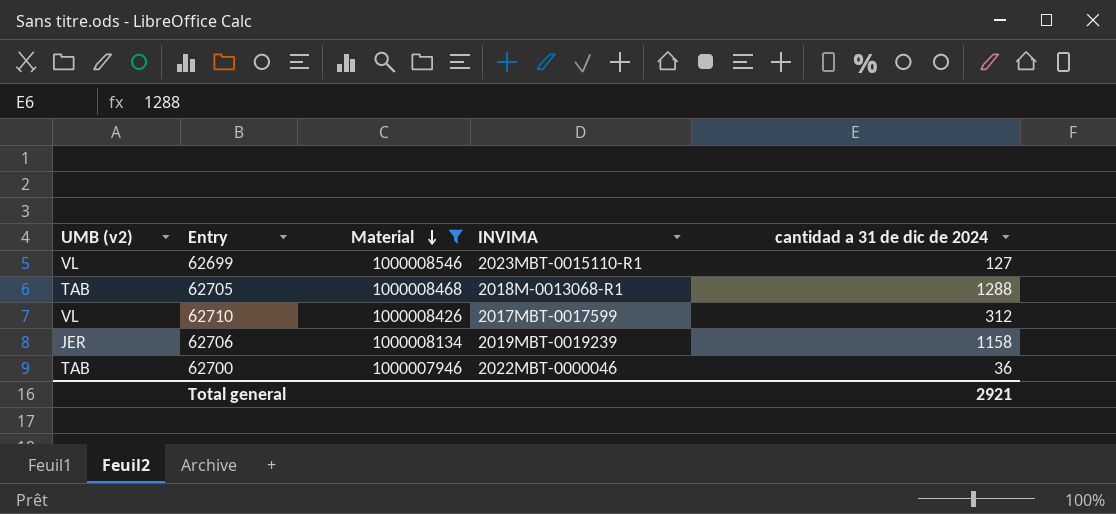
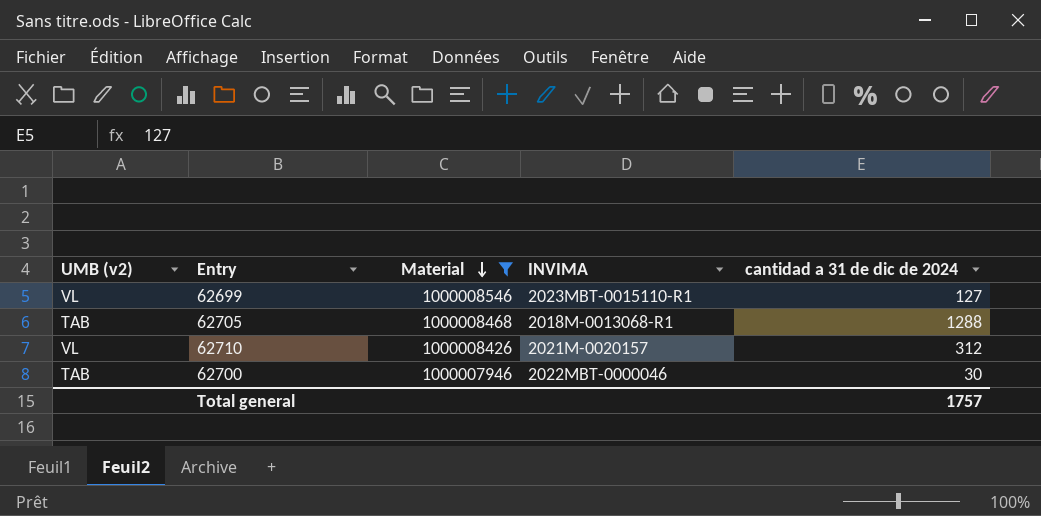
row 62706: JER | 1000008134 | 2019MBT-0019239 | 1158 -> none
62710 | INVIMA: 2017MBT-0017599 -> 2021M-0020157
62700 | cantidad a 31 de dic de 2024: 36 -> 30
Total general | cantidad a 31 de dic de 2024: 2921 -> 1757

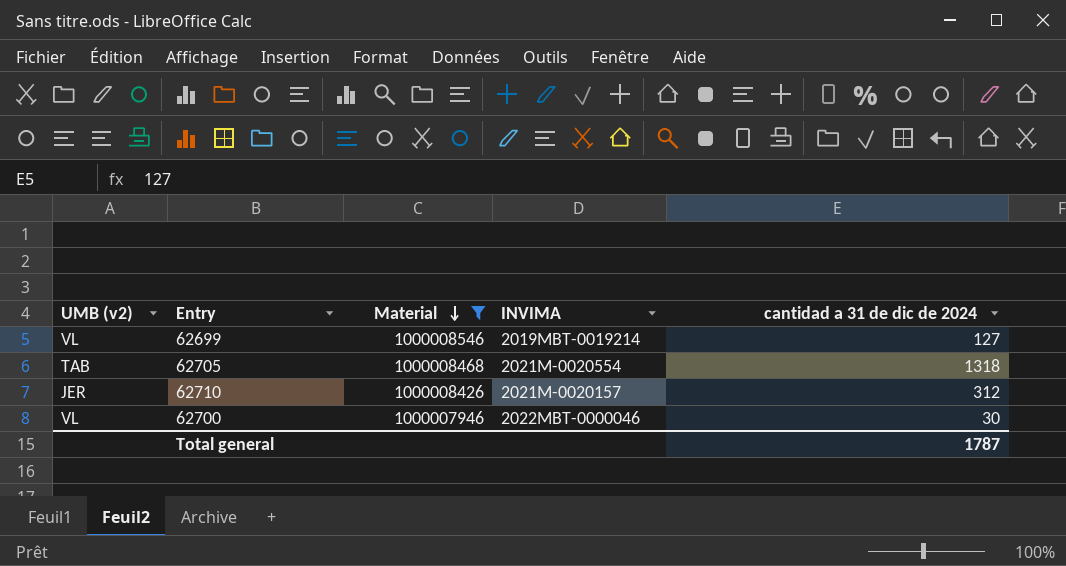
62699 | INVIMA: 2023MBT-0015110-R1 -> 2019MBT-0019214
62705 | INVIMA: 2018M-0013068-R1 -> 2021M-0020554
62705 | cantidad a 31 de dic de 2024: 1288 -> 1318
62710 | UMB (v2): VL -> JER
62700 | UMB (v2): TAB -> VL
Total general | cantidad a 31 de dic de 2024: 1757 -> 1787

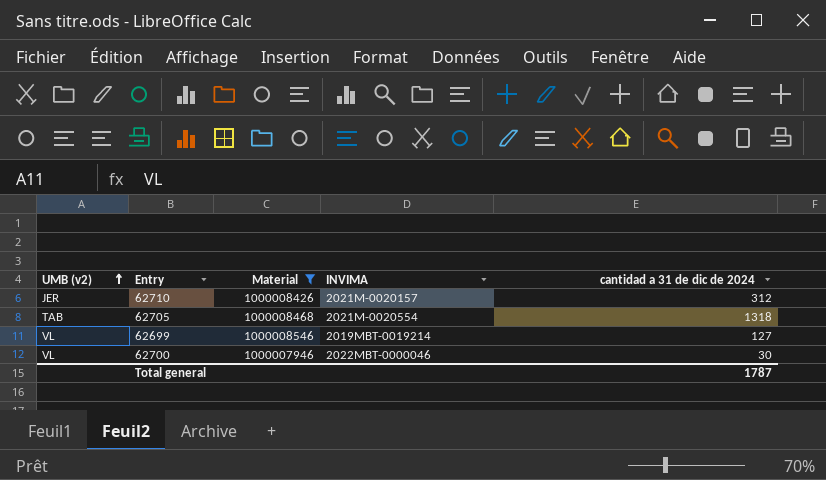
row order: Material descending -> UMB (v2) ascending

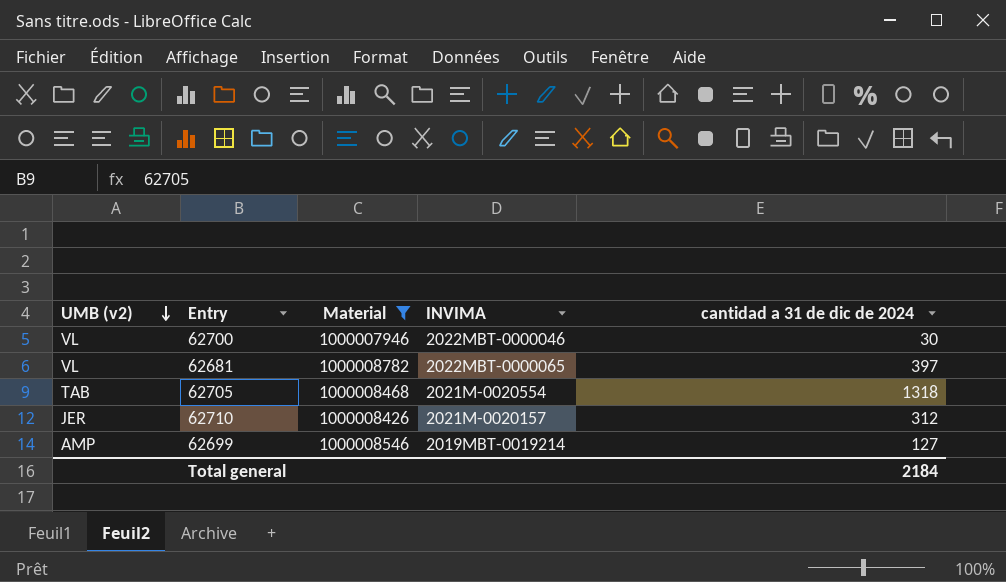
row order: UMB (v2) ascending -> UMB (v2) descending
row 62681: none -> VL | 1000008782 | 2022MBT-0000065 | 397
62699 | UMB (v2): VL -> AMP
Total general | cantidad a 31 de dic de 2024: 1787 -> 2184

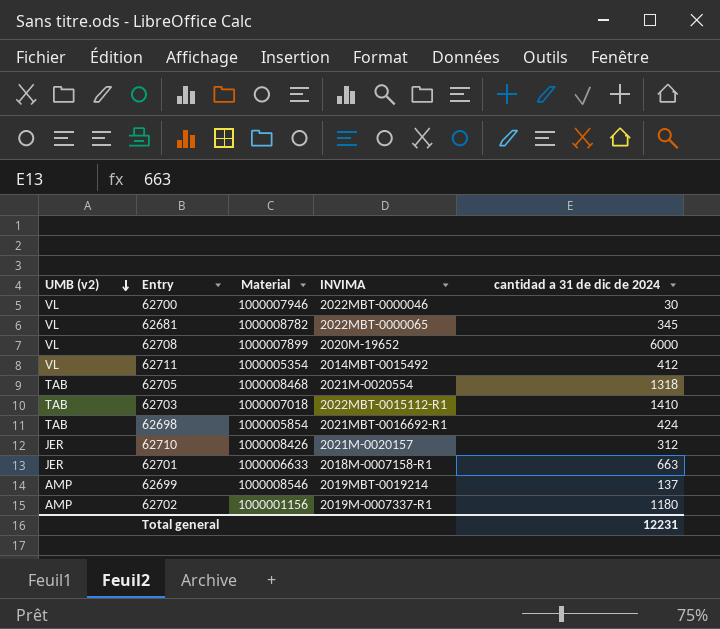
filter: Material >= 1000007946 -> none
62681 | cantidad a 31 de dic de 2024: 397 -> 345
62699 | cantidad a 31 de dic de 2024: 127 -> 137
Total general | cantidad a 31 de dic de 2024: 2184 -> 12231

